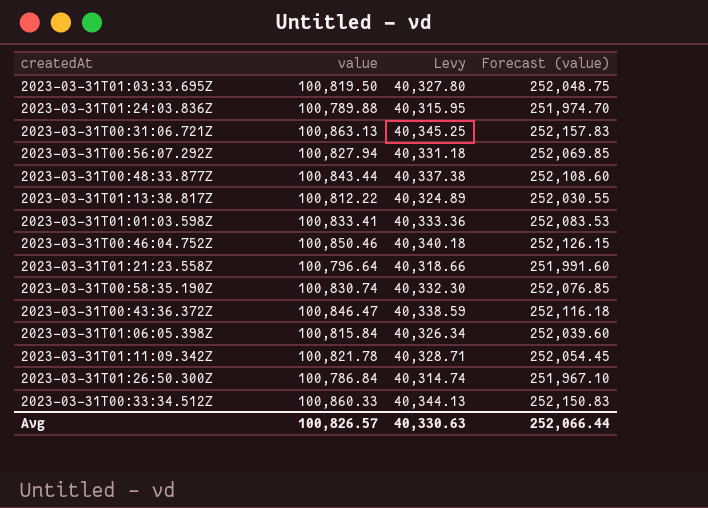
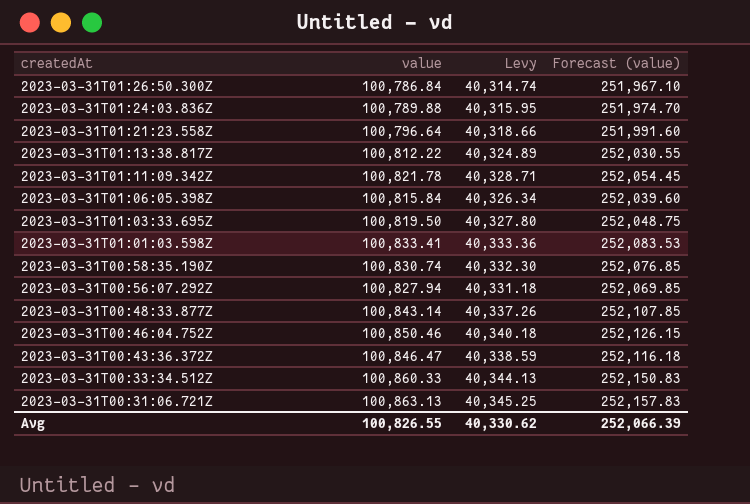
row order: none -> createdAt descending
2023-03-31T00:48:33.877Z | value: 100,843.44 -> 100,843.14
2023-03-31T00:48:33.877Z | Levy: 40,337.38 -> 40,337.26
2023-03-31T00:48:33.877Z | Forecast (value): 252,108.60 -> 252,107.85
Avg | value: 100,826.57 -> 100,826.55
Avg | Levy: 40,330.63 -> 40,330.62
Avg | Forecast (value): 252,066.44 -> 252,066.39

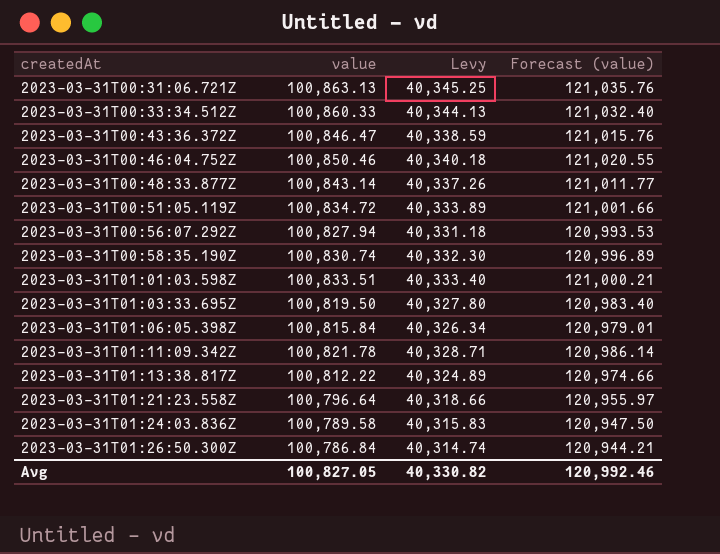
row order: createdAt descending -> createdAt ascending
column Forecast (value) | formula: [value] * 2.5 -> [value] * 1.2
row 2023-03-31T00:51:05.119Z: none -> 100,834.72 | 40,333.89 | 121,001.66
2023-03-31T01:01:03.598Z | value: 100,833.41 -> 100,833.51
2023-03-31T01:01:03.598Z | Levy: 40,333.36 -> 40,333.40
2023-03-31T01:24:03.836Z | value: 100,789.88 -> 100,789.58
2023-03-31T01:24:03.836Z | Levy: 40,315.95 -> 40,315.83
Avg | value: 100,826.55 -> 100,827.05
Avg | Levy: 40,330.62 -> 40,330.82
Avg | Forecast (value): 252,066.39 -> 120,992.46

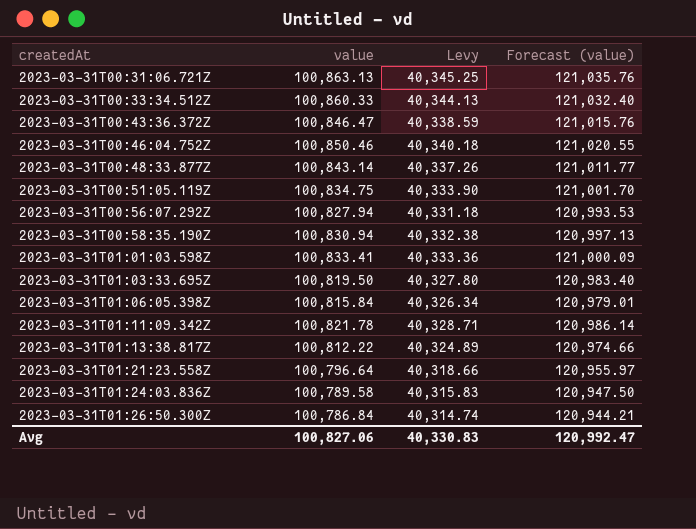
2023-03-31T00:51:05.119Z | value: 100,834.72 -> 100,834.75
2023-03-31T00:51:05.119Z | Levy: 40,333.89 -> 40,333.90
2023-03-31T00:51:05.119Z | Forecast (value): 121,001.66 -> 121,001.70
2023-03-31T00:58:35.190Z | value: 100,830.74 -> 100,830.94
2023-03-31T00:58:35.190Z | Levy: 40,332.30 -> 40,332.38
2023-03-31T00:58:35.190Z | Forecast (value): 120,996.89 -> 120,997.13
2023-03-31T01:01:03.598Z | value: 100,833.51 -> 100,833.41
2023-03-31T01:01:03.598Z | Levy: 40,333.40 -> 40,333.36
2023-03-31T01:01:03.598Z | Forecast (value): 121,000.21 -> 121,000.09
Avg | value: 100,827.05 -> 100,827.06
Avg | Levy: 40,330.82 -> 40,330.83
Avg | Forecast (value): 120,992.46 -> 120,992.47

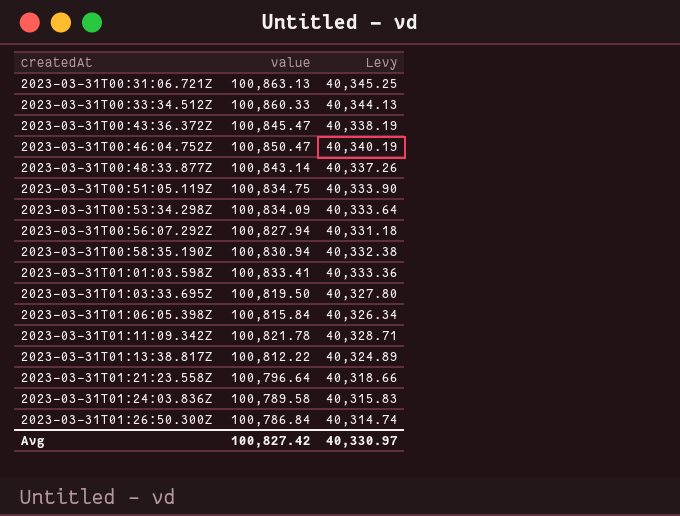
column Forecast (value) | formula: [value] * 1.2 -> none
2023-03-31T00:43:36.372Z | value: 100,846.47 -> 100,845.47
2023-03-31T00:43:36.372Z | Levy: 40,338.59 -> 40,338.19
2023-03-31T00:46:04.752Z | value: 100,850.46 -> 100,850.47
2023-03-31T00:46:04.752Z | Levy: 40,340.18 -> 40,340.19
row 2023-03-31T00:53:34.298Z: none -> 100,834.09 | 40,333.64
Avg | value: 100,827.06 -> 100,827.42
Avg | Levy: 40,330.83 -> 40,330.97

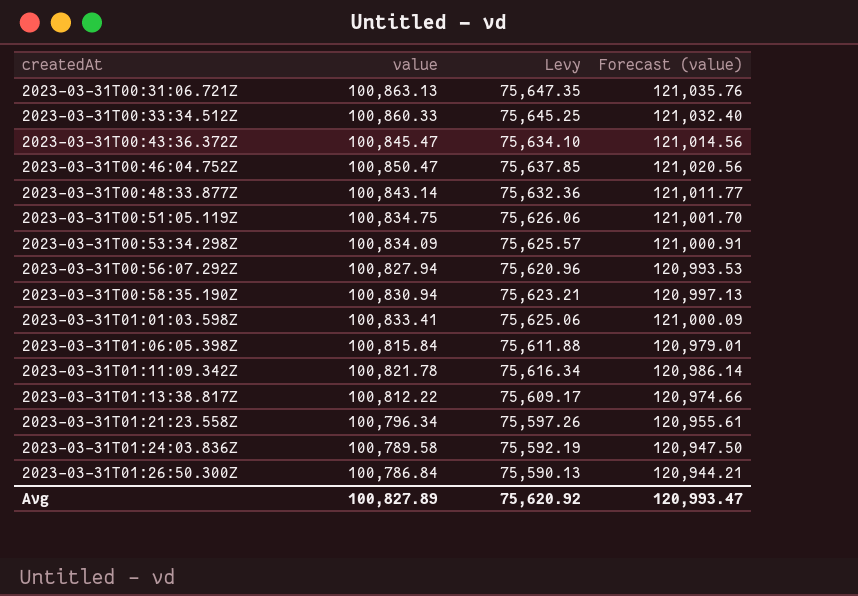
column Levy | formula: [value] * 0.4 -> [value] * 0.75
column Forecast (value) | formula: none -> [value] * 1.2
row 2023-03-31T01:03:33.695Z: 100,819.50 | 40,327.80 -> none
2023-03-31T01:21:23.558Z | value: 100,796.64 -> 100,796.34
Avg | value: 100,827.42 -> 100,827.89
Avg | Levy: 40,330.97 -> 75,620.92

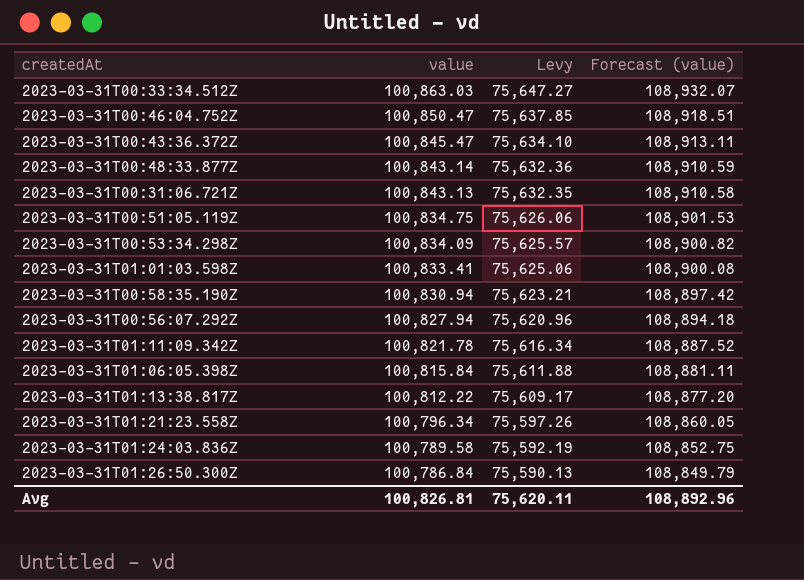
row order: createdAt ascending -> value descending
column Forecast (value) | formula: [value] * 1.2 -> [value] * 1.08
2023-03-31T00:33:34.512Z | value: 100,860.33 -> 100,863.03
2023-03-31T00:33:34.512Z | Levy: 75,645.25 -> 75,647.27
2023-03-31T00:31:06.721Z | value: 100,863.13 -> 100,843.13
2023-03-31T00:31:06.721Z | Levy: 75,647.35 -> 75,632.35
Avg | value: 100,827.89 -> 100,826.81
Avg | Levy: 75,620.92 -> 75,620.11
Avg | Forecast (value): 120,993.47 -> 108,892.96

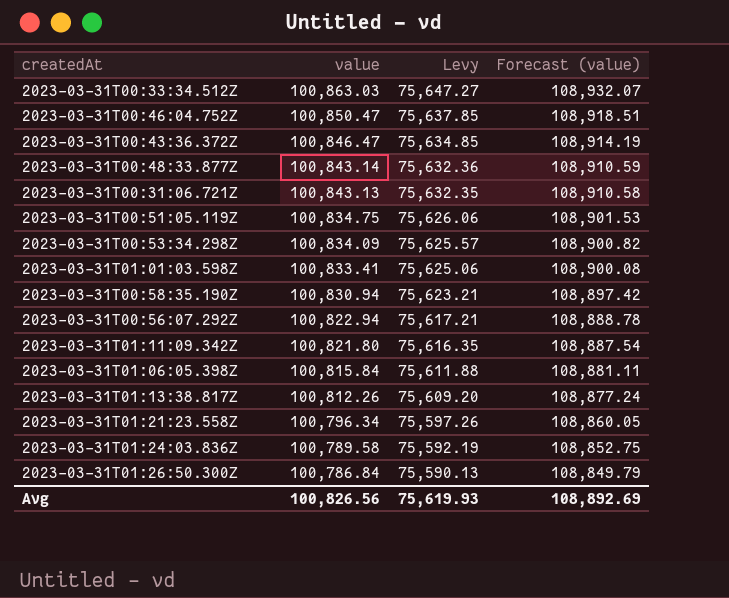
2023-03-31T00:43:36.372Z | value: 100,845.47 -> 100,846.47
2023-03-31T00:43:36.372Z | Levy: 75,634.10 -> 75,634.85
2023-03-31T00:43:36.372Z | Forecast (value): 108,913.11 -> 108,914.19
2023-03-31T00:56:07.292Z | value: 100,827.94 -> 100,822.94
2023-03-31T00:56:07.292Z | Levy: 75,620.96 -> 75,617.21
2023-03-31T00:56:07.292Z | Forecast (value): 108,894.18 -> 108,888.78
2023-03-31T01:11:09.342Z | value: 100,821.78 -> 100,821.80
2023-03-31T01:11:09.342Z | Levy: 75,616.34 -> 75,616.35
2023-03-31T01:11:09.342Z | Forecast (value): 108,887.52 -> 108,887.54
2023-03-31T01:13:38.817Z | value: 100,812.22 -> 100,812.26
2023-03-31T01:13:38.817Z | Levy: 75,609.17 -> 75,609.20
2023-03-31T01:13:38.817Z | Forecast (value): 108,877.20 -> 108,877.24
Avg | value: 100,826.81 -> 100,826.56
Avg | Levy: 75,620.11 -> 75,619.93
Avg | Forecast (value): 108,892.96 -> 108,892.69

